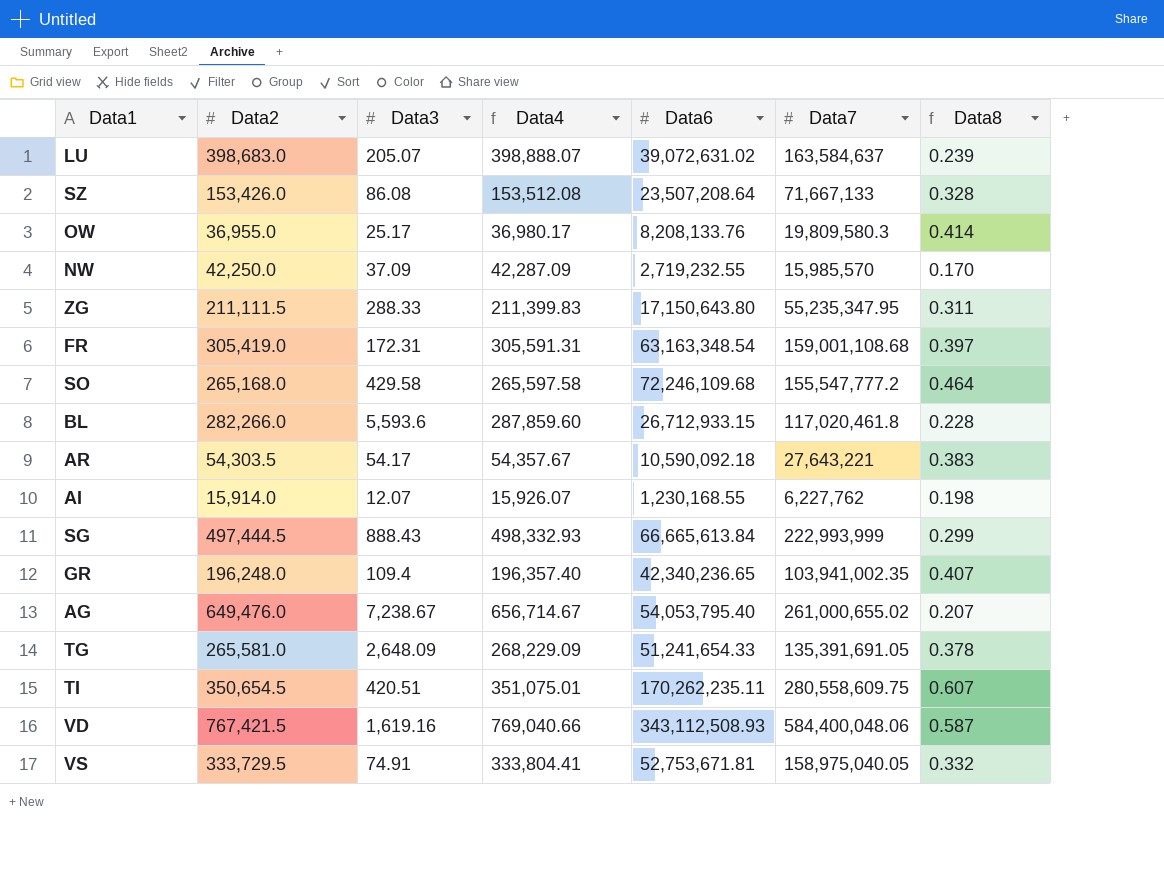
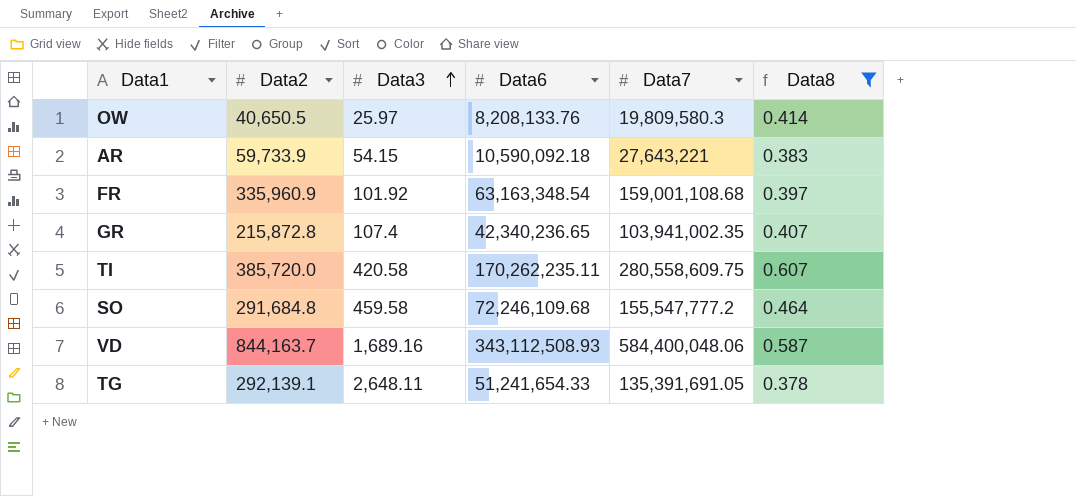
filter: none -> Data8 >= 0.378
row order: none -> Data3 ascending
column Data4 | formula: [Data2] + [Data3] -> none
OW | Data2: 36,955.0 -> 40,650.5
OW | Data3: 25.17 -> 25.97
AR | Data2: 54,303.5 -> 59,733.9
AR | Data3: 54.17 -> 54.15
FR | Data2: 305,419.0 -> 335,960.9
FR | Data3: 172.31 -> 101.92
GR | Data2: 196,248.0 -> 215,872.8
GR | Data3: 109.4 -> 107.4
TI | Data2: 350,654.5 -> 385,720.0
TI | Data3: 420.51 -> 420.58
SO | Data2: 265,168.0 -> 291,684.8
SO | Data3: 429.58 -> 459.58
VD | Data2: 767,421.5 -> 844,163.7
VD | Data3: 1,619.16 -> 1,689.16
TG | Data2: 265,581.0 -> 292,139.1
TG | Data3: 2,648.09 -> 2,648.11

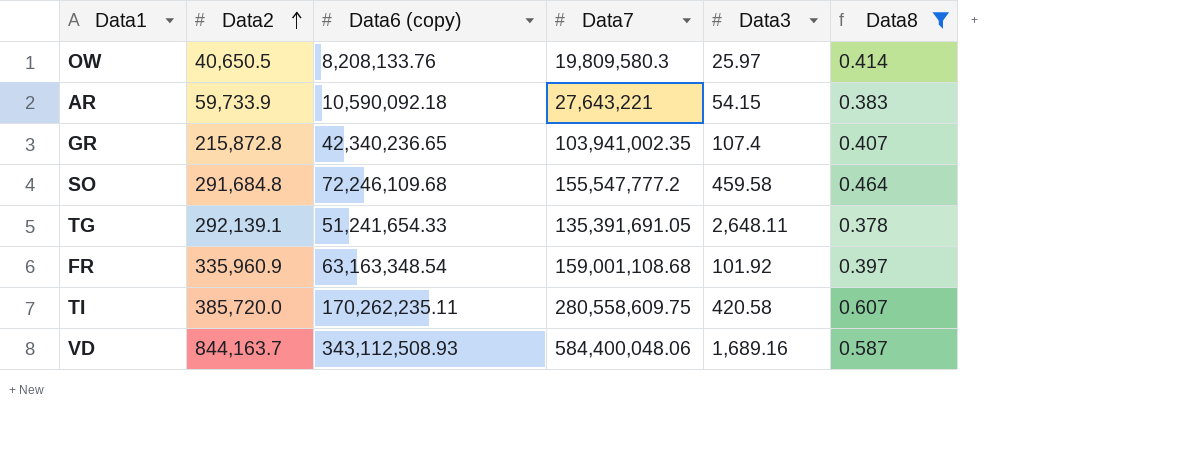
row order: Data3 ascending -> Data2 ascending
column name: Data6 -> Data6 (copy)
column Data3 | position: 3 -> 5

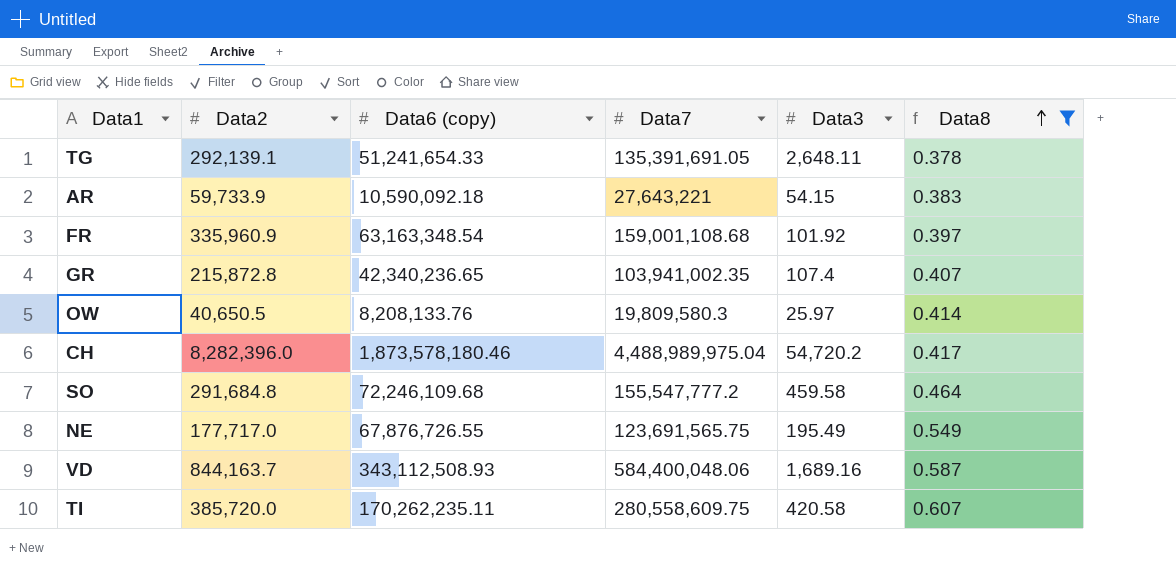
row order: Data2 ascending -> Data8 ascending
row CH: none -> 8,282,396.0 | 1,873,578,180.46 | 4,488,989,975.04 | 54,720.2 | 0.417
row NE: none -> 177,717.0 | 67,876,726.55 | 123,691,565.75 | 195.49 | 0.549

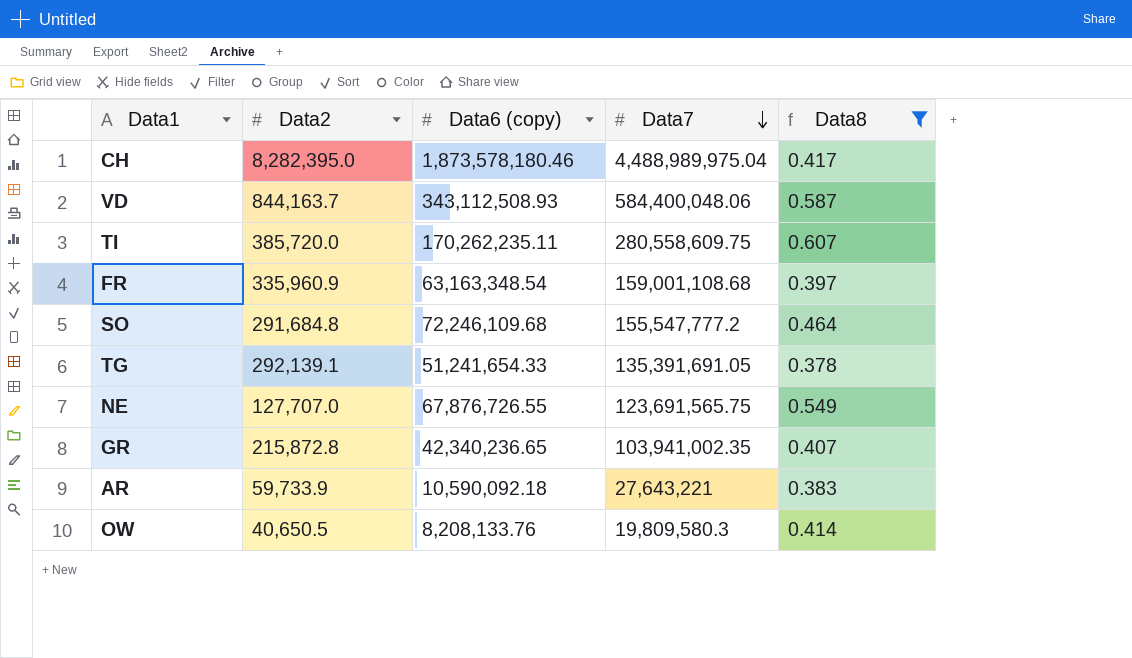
row order: Data8 ascending -> Data7 descending
column Data3 | position: 5 -> none
CH | Data2: 8,282,396.0 -> 8,282,395.0
NE | Data2: 177,717.0 -> 127,707.0

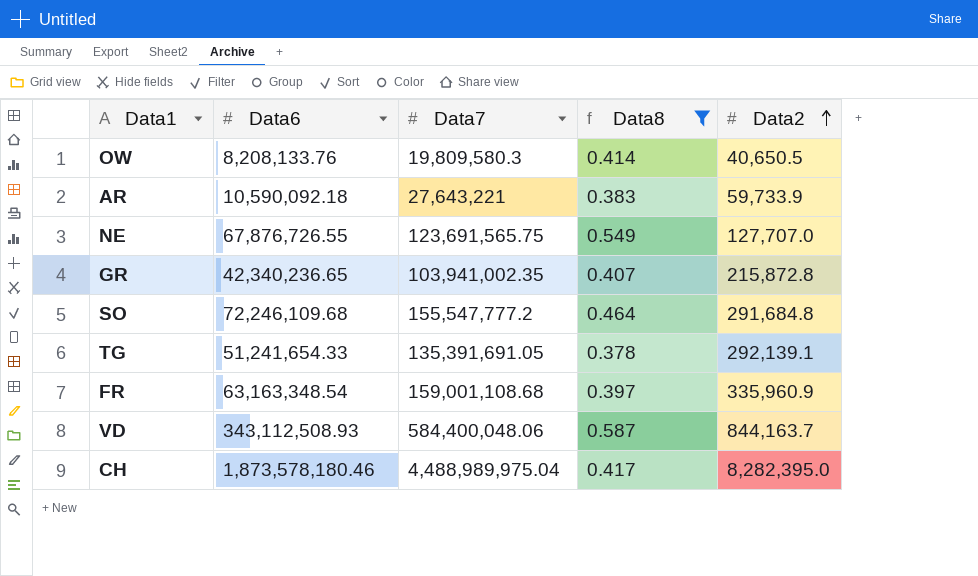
row order: Data7 descending -> Data2 ascending
column name: Data6 (copy) -> Data6
column Data2 | position: 2 -> 5
row TI: 385,720.0 | 170,262,235.11 | 280,558,609.75 | 0.607 -> none

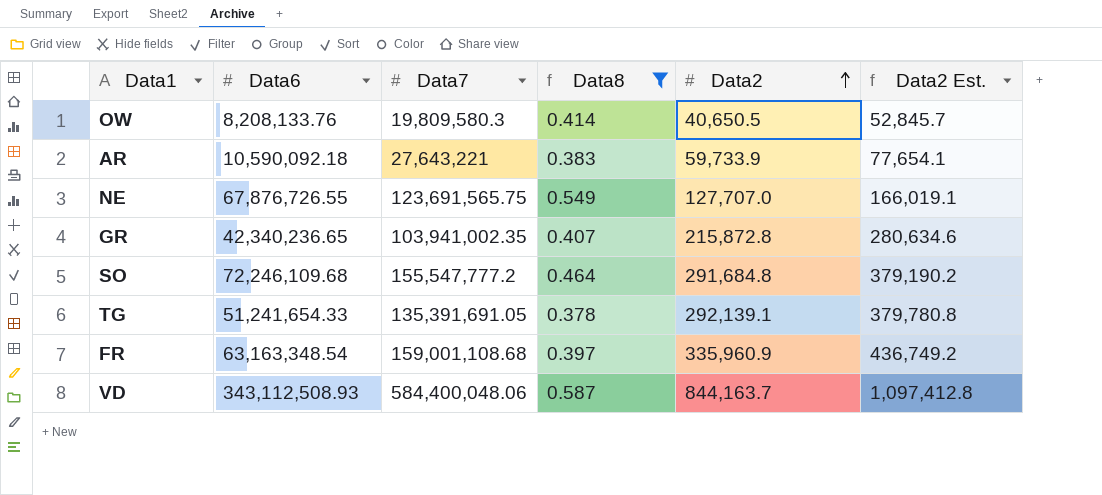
column Data2 Est. | formula: none -> [Data2] * 1.3
row CH: 1,873,578,180.46 | 4,488,989,975.04 | 0.417 | 8,282,395.0 -> none

